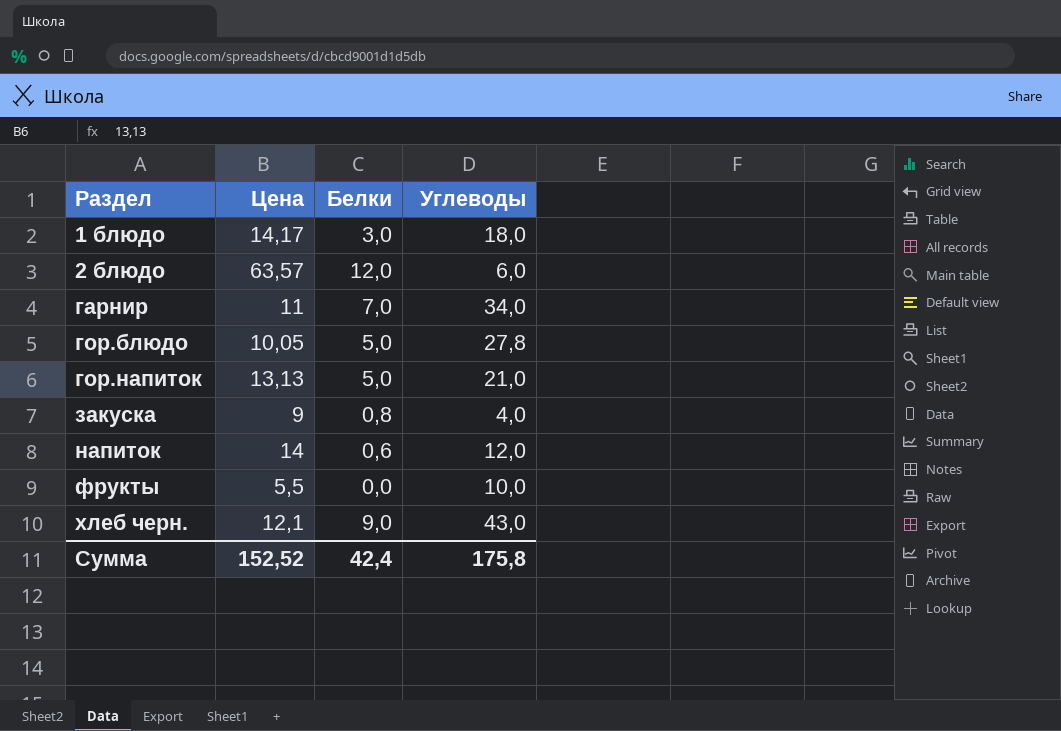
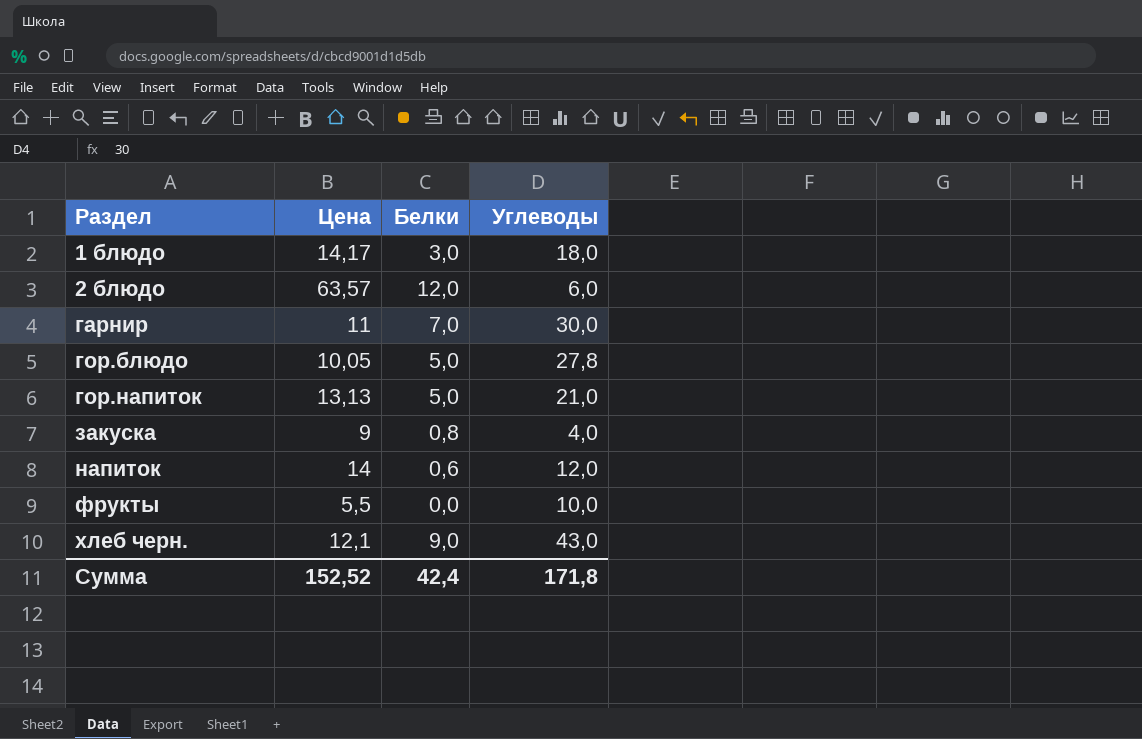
гарнир | Углеводы: 34,0 -> 30,0
Сумма | Углеводы: 175,8 -> 171,8

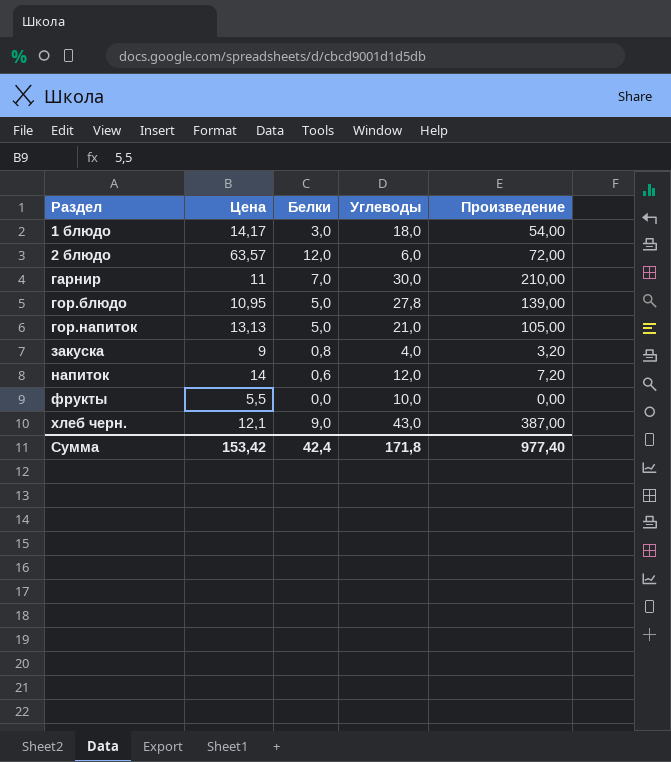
column Произведение | formula: none -> [Белки] * [Углеводы]
гор.блюдо | Цена: 10,05 -> 10,95
Сумма | Цена: 152,52 -> 153,42

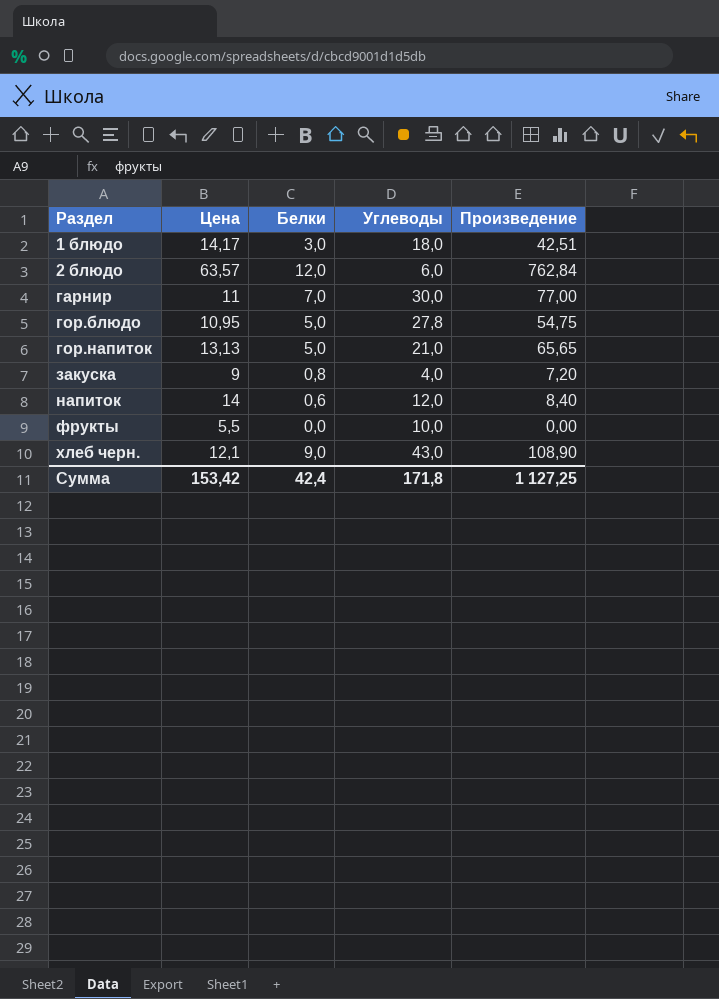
column Произведение | formula: [Белки] * [Углеводы] -> [Цена] * [Белки]
Сумма | Произведение: 977,40 -> 1 127,25

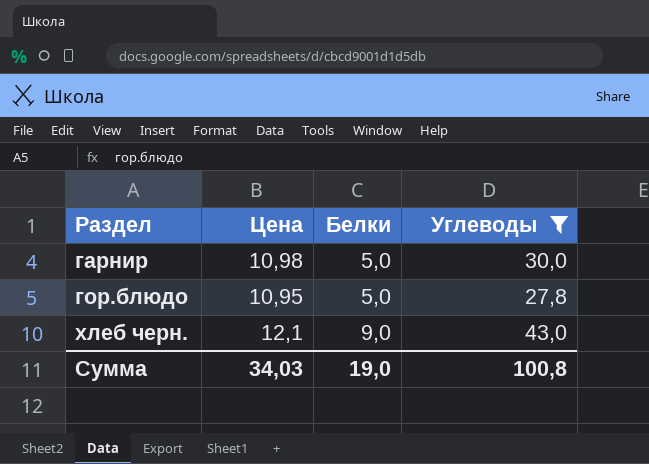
filter: none -> Углеводы >= 27,8
column Произведение | formula: [Цена] * [Белки] -> none
гарнир | Цена: 11 -> 10,98
гарнир | Белки: 7,0 -> 5,0
Сумма | Цена: 153,42 -> 34,03
Сумма | Белки: 42,4 -> 19,0
Сумма | Углеводы: 171,8 -> 100,8

